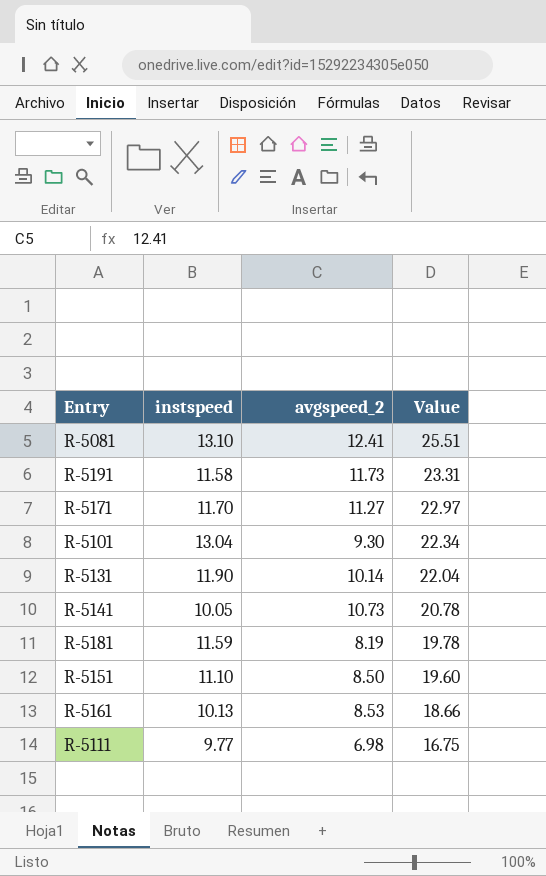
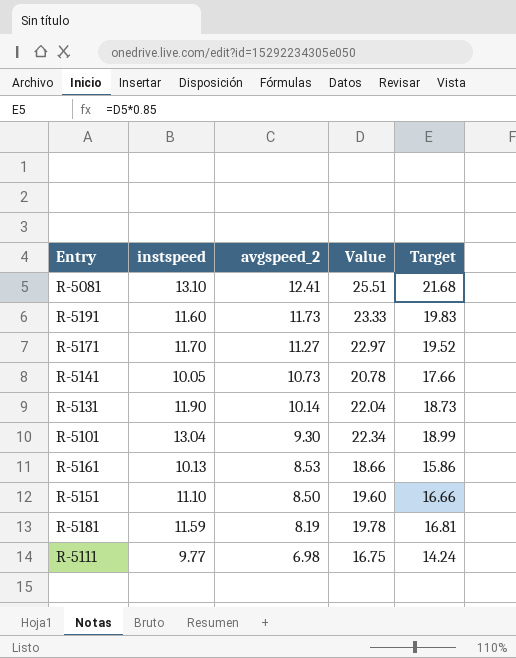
row order: Value descending -> avgspeed_2 descending
column Target | formula: none -> [Value] * 0.85
R-5191 | instspeed: 11.58 -> 11.60
R-5191 | Value: 23.31 -> 23.33

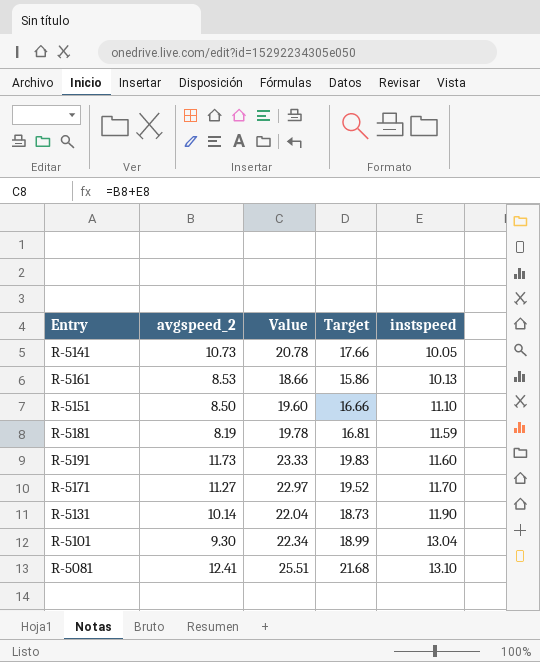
row order: avgspeed_2 descending -> instspeed ascending
column instspeed | position: 2 -> 5
row R-5111: 9.77 | 6.98 | 16.75 | 14.24 -> none

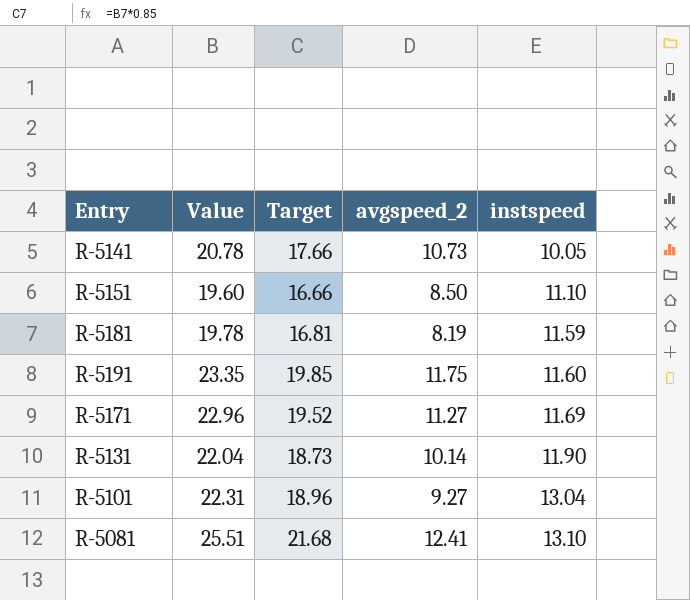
column avgspeed_2 | position: 2 -> 4
row R-5161: 8.53 | 18.66 | 15.86 | 10.13 -> none
R-5191 | Value: 23.33 -> 23.35
R-5191 | Target: 19.83 -> 19.85
R-5191 | avgspeed_2: 11.73 -> 11.75
R-5171 | Value: 22.97 -> 22.96
R-5171 | instspeed: 11.70 -> 11.69
R-5101 | Value: 22.34 -> 22.31
R-5101 | Target: 18.99 -> 18.96
R-5101 | avgspeed_2: 9.30 -> 9.27

